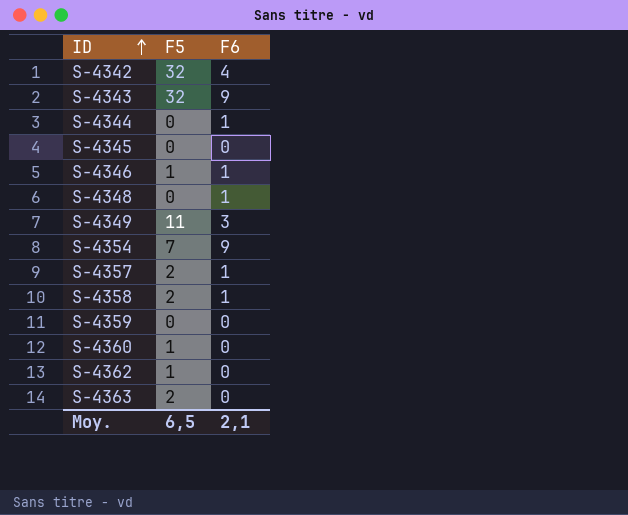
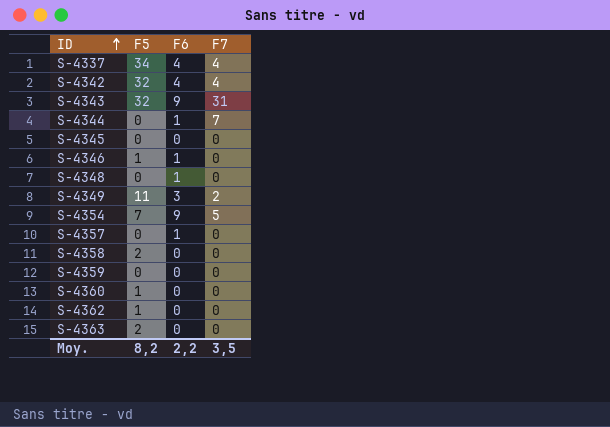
column F7 | position: none -> 4
row S-4337: none -> 34 | 4 | 4
S-4357 | F5: 2 -> 0
S-4358 | F6: 1 -> 0
Moy. | F5: 6,5 -> 8,2
Moy. | F6: 2,1 -> 2,2

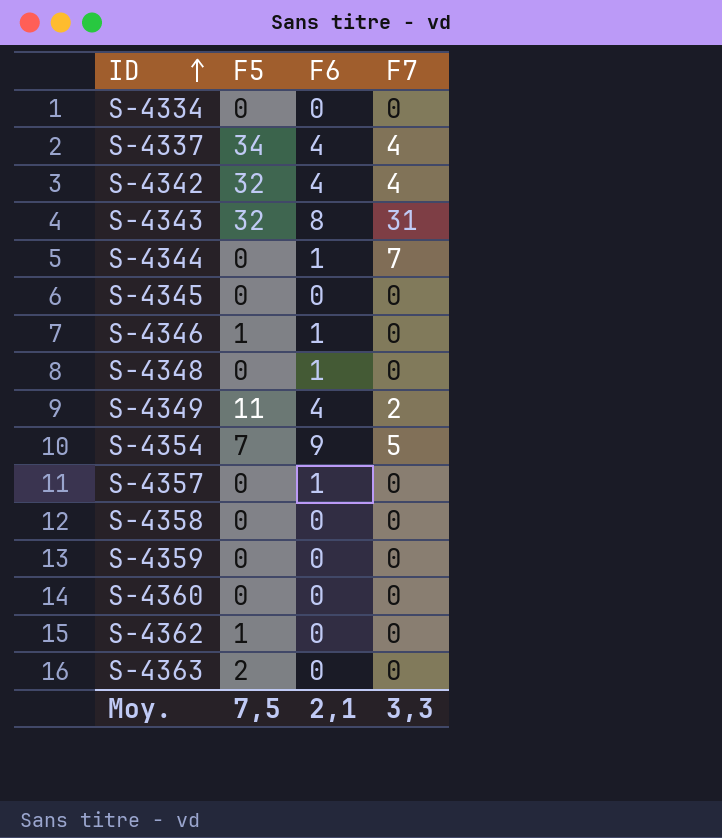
row S-4334: none -> 0 | 0 | 0
S-4343 | F6: 9 -> 8
S-4349 | F6: 3 -> 4
S-4358 | F5: 2 -> 0
S-4360 | F5: 1 -> 0
Moy. | F5: 8,2 -> 7,5
Moy. | F6: 2,2 -> 2,1
Moy. | F7: 3,5 -> 3,3

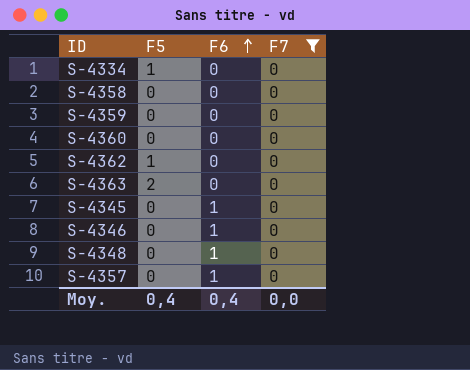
filter: none -> F7 = 0
row order: ID ascending -> F6 ascending
S-4334 | F5: 0 -> 1
S-4345 | F6: 0 -> 1
S-4346 | F5: 1 -> 0
Moy. | F5: 7,5 -> 0,4
Moy. | F6: 2,1 -> 0,4
Moy. | F7: 3,3 -> 0,0

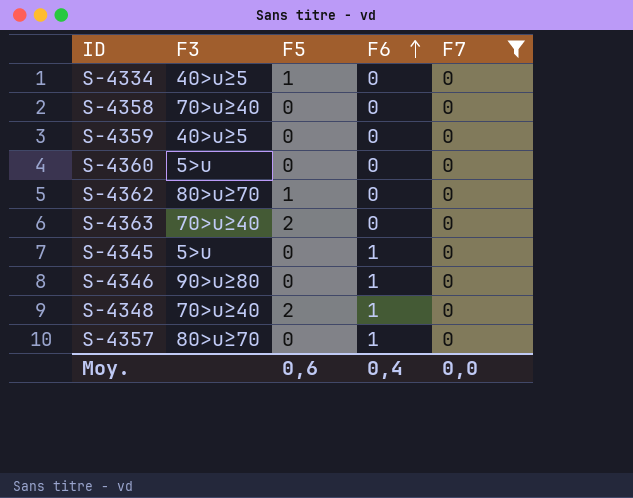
column F3 | position: none -> 2
S-4348 | F5: 0 -> 2
Moy. | F5: 0,4 -> 0,6

